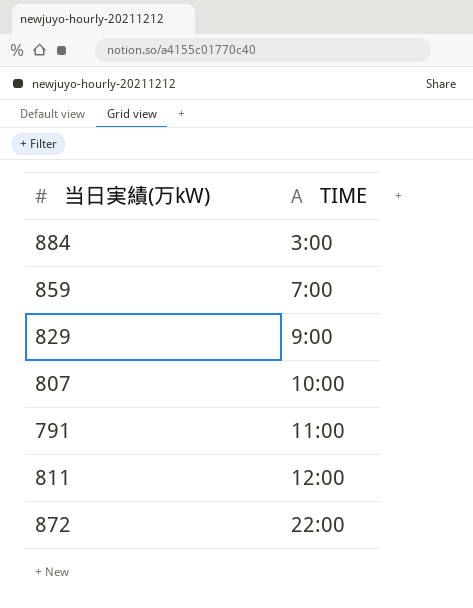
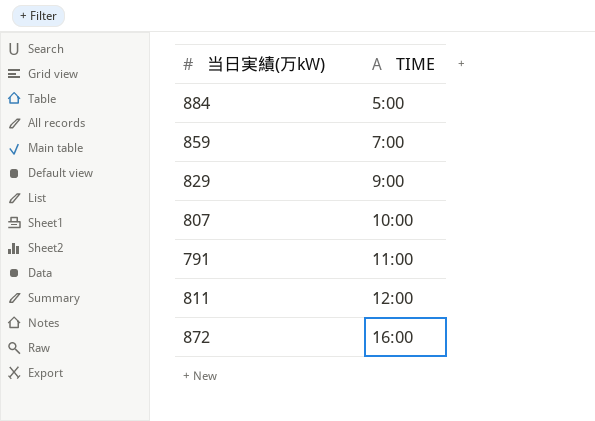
884 | TIME: 3:00 -> 5:00
872 | TIME: 22:00 -> 16:00

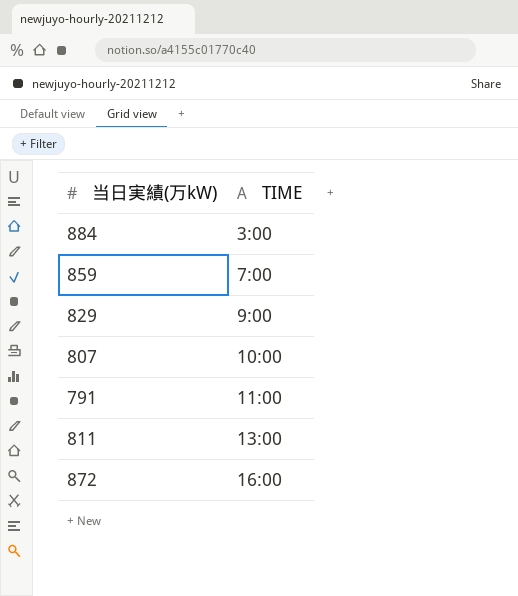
884 | TIME: 5:00 -> 3:00
811 | TIME: 12:00 -> 13:00

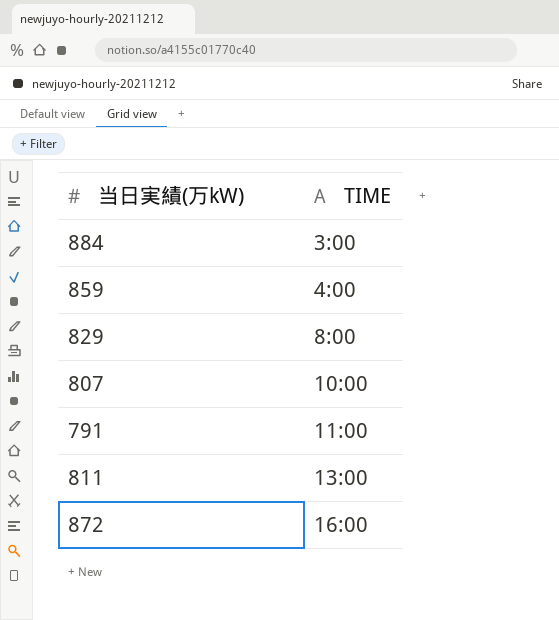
859 | TIME: 7:00 -> 4:00
829 | TIME: 9:00 -> 8:00

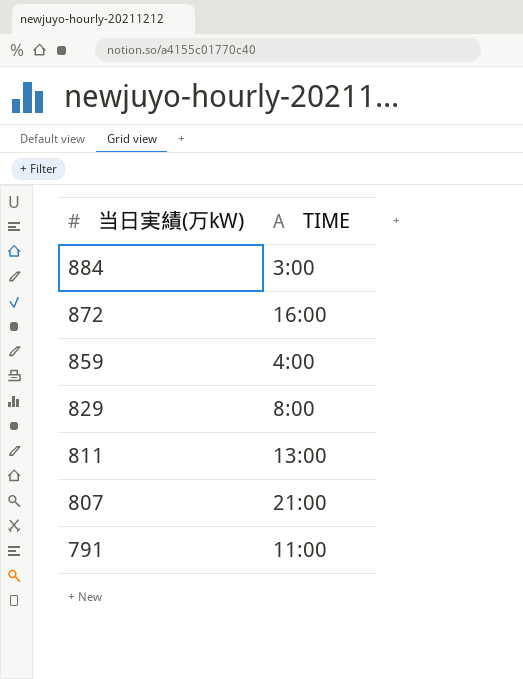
row order: TIME ascending -> 当日実績(万kW) descending
807 | TIME: 10:00 -> 21:00

